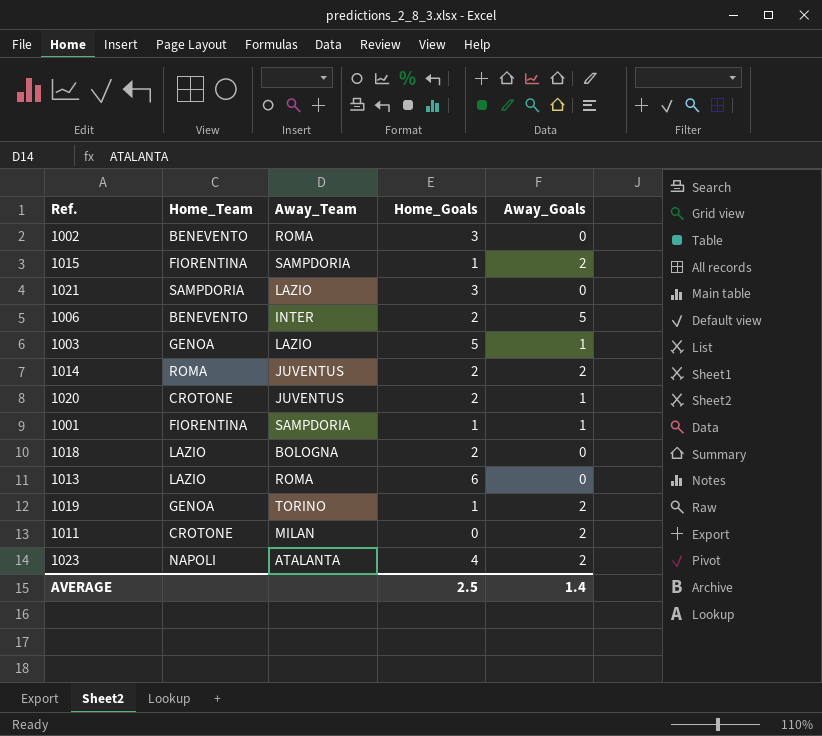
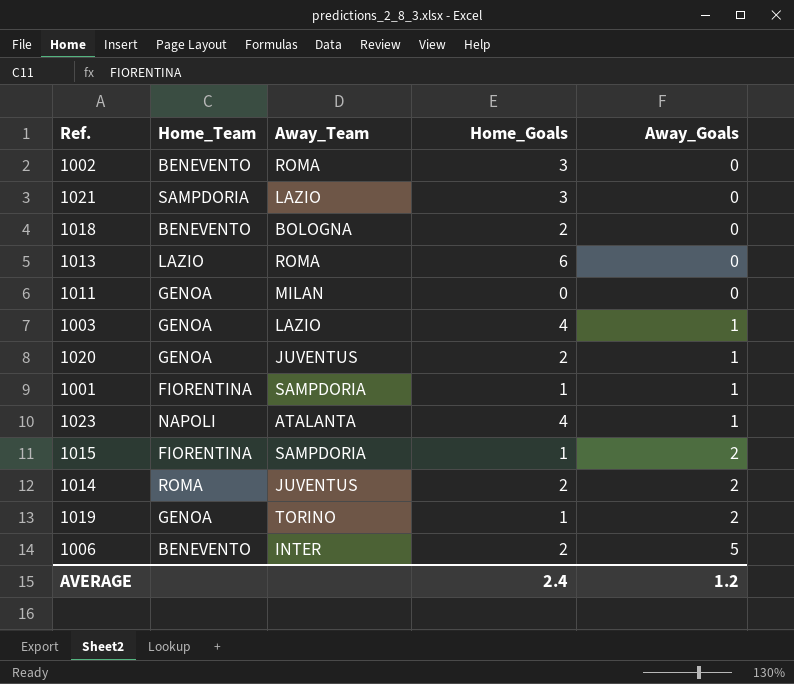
row order: none -> Away_Goals ascending
1018 | Home_Team: LAZIO -> BENEVENTO
1011 | Home_Team: CROTONE -> GENOA
1011 | Away_Goals: 2 -> 0
1003 | Home_Goals: 5 -> 4
1020 | Home_Team: CROTONE -> GENOA
1023 | Away_Goals: 2 -> 1
AVERAGE | Home_Goals: 2.5 -> 2.4
AVERAGE | Away_Goals: 1.4 -> 1.2

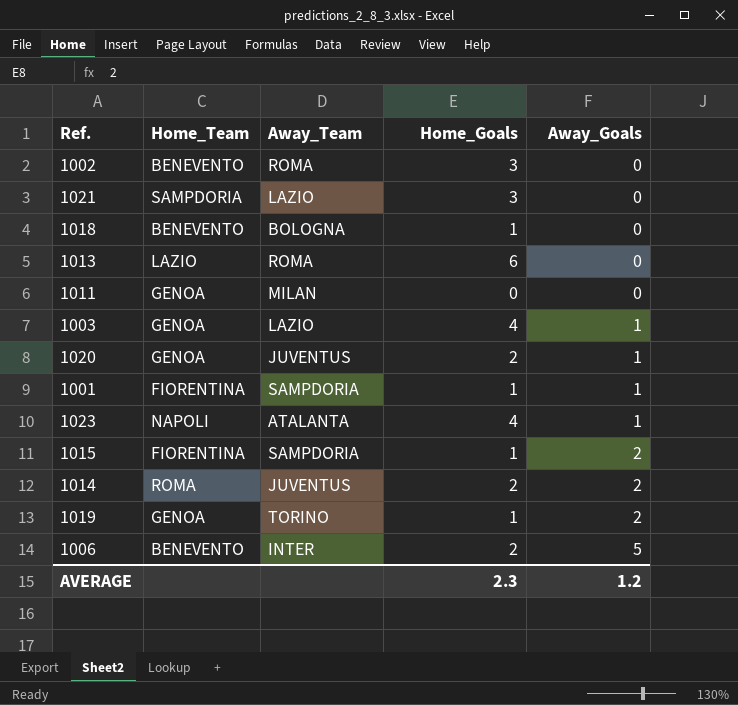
1018 | Home_Goals: 2 -> 1
AVERAGE | Home_Goals: 2.4 -> 2.3

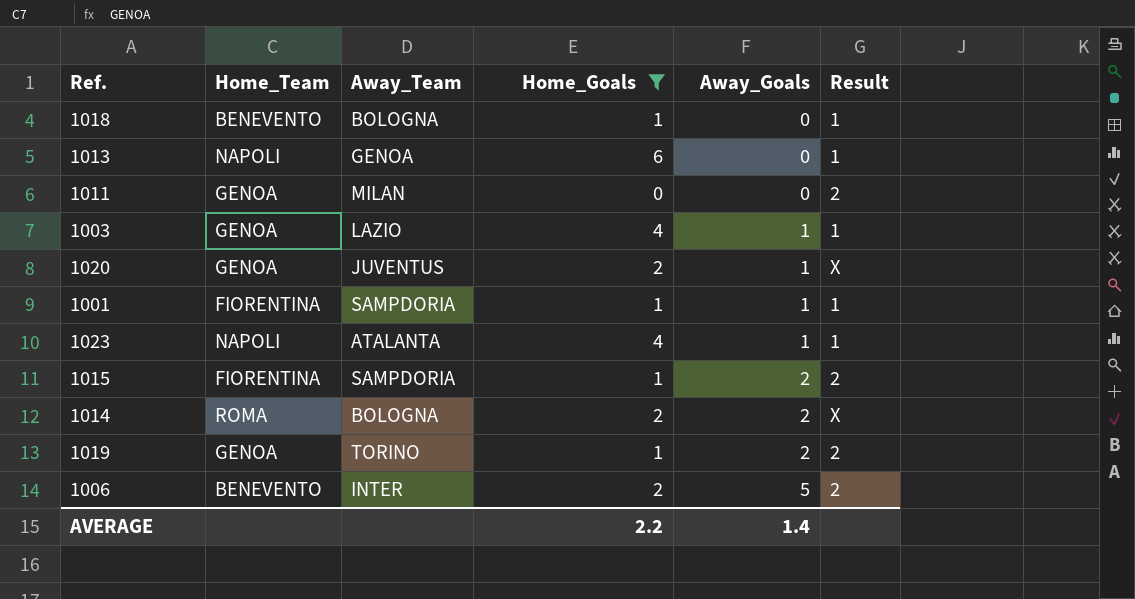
filter: none -> Home_Goals != 3
column Result | position: none -> 6
1013 | Home_Team: LAZIO -> NAPOLI
1013 | Away_Team: ROMA -> GENOA
1014 | Away_Team: JUVENTUS -> BOLOGNA
AVERAGE | Home_Goals: 2.3 -> 2.2
AVERAGE | Away_Goals: 1.2 -> 1.4

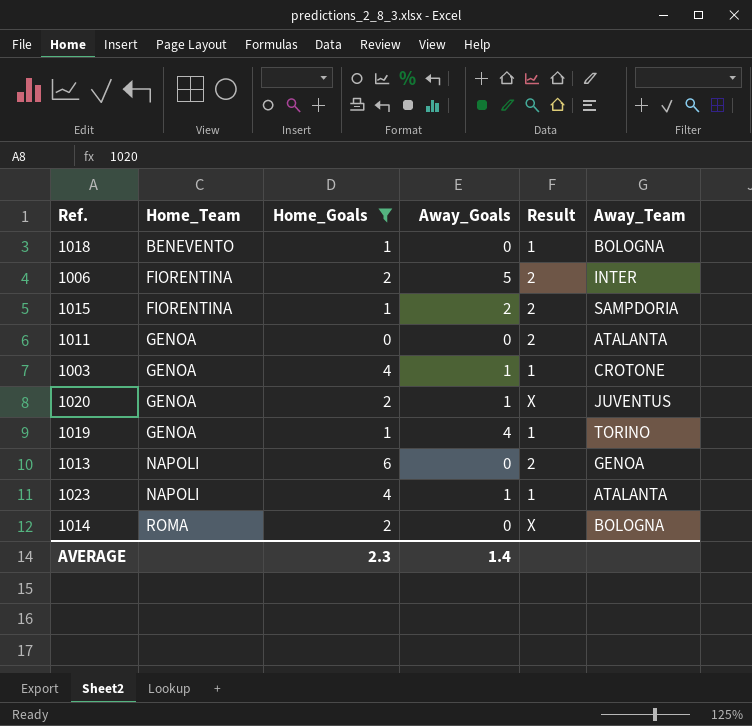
row order: Away_Goals ascending -> Home_Team ascending
column Away_Team | position: 3 -> 6
row 1001: FIORENTINA | SAMPDORIA | 1 | 1 | 1 -> none
1006 | Home_Team: BENEVENTO -> FIORENTINA
1011 | Away_Team: MILAN -> ATALANTA
1003 | Away_Team: LAZIO -> CROTONE
1019 | Away_Goals: 2 -> 4
1019 | Result: 2 -> 1
1013 | Result: 1 -> 2
1014 | Away_Goals: 2 -> 0
AVERAGE | Home_Goals: 2.2 -> 2.3

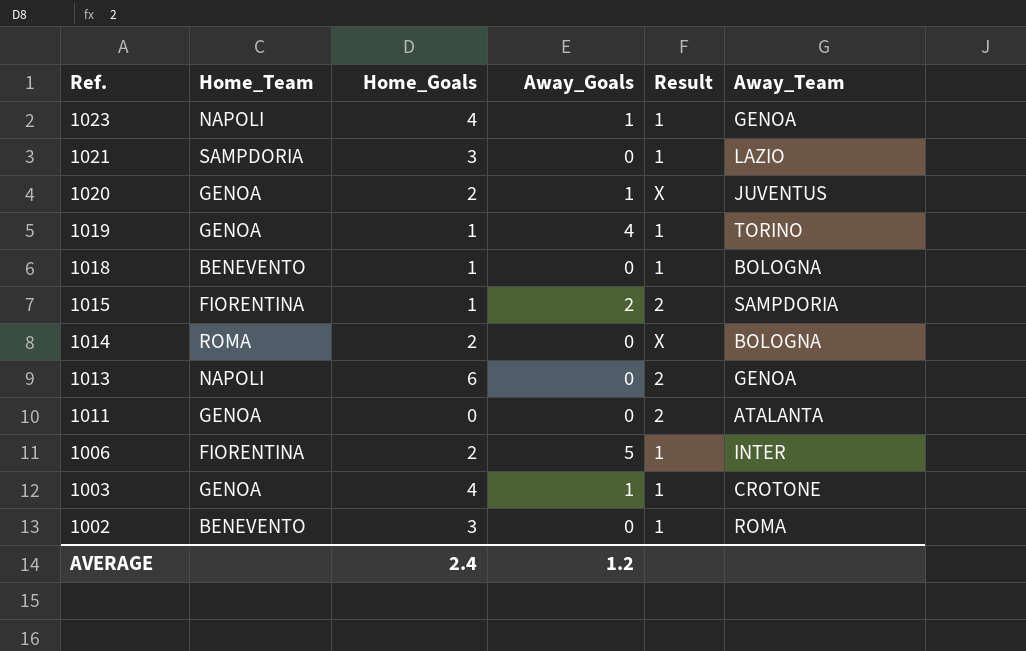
filter: Home_Goals != 3 -> none
row order: Home_Team ascending -> Ref. descending
1023 | Away_Team: ATALANTA -> GENOA
1006 | Result: 2 -> 1
AVERAGE | Home_Goals: 2.3 -> 2.4
AVERAGE | Away_Goals: 1.4 -> 1.2

